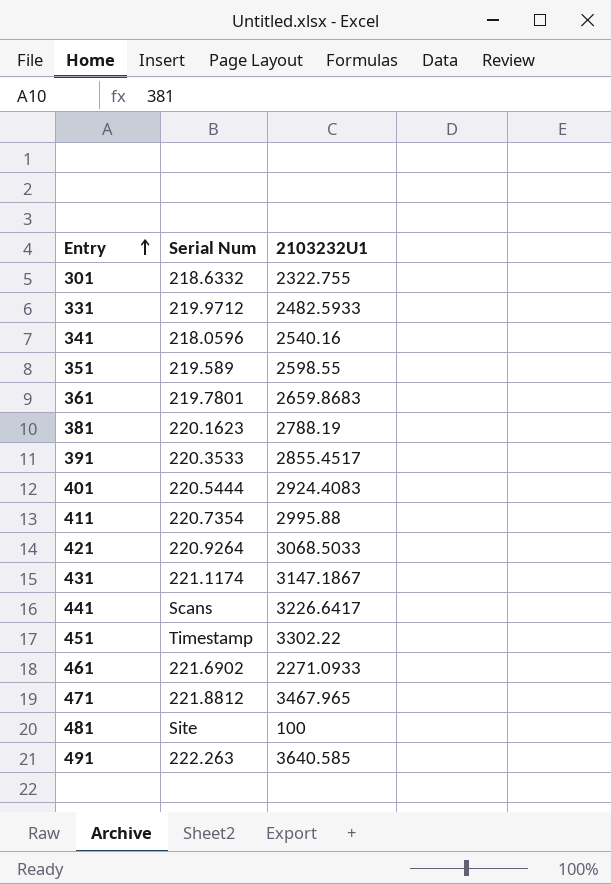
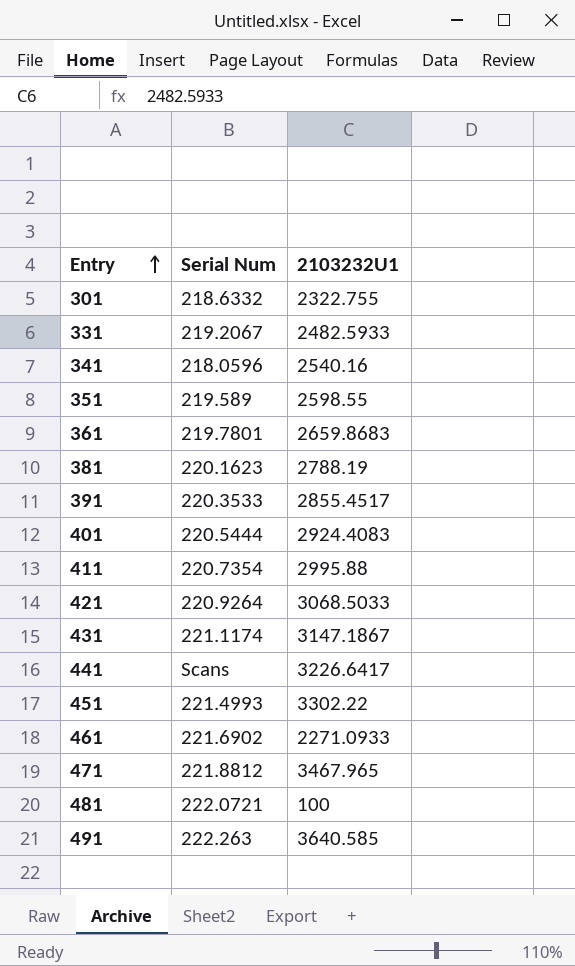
331 | Serial Num: 219.9712 -> 219.2067
451 | Serial Num: Timestamp -> 221.4993
481 | Serial Num: Site -> 222.0721

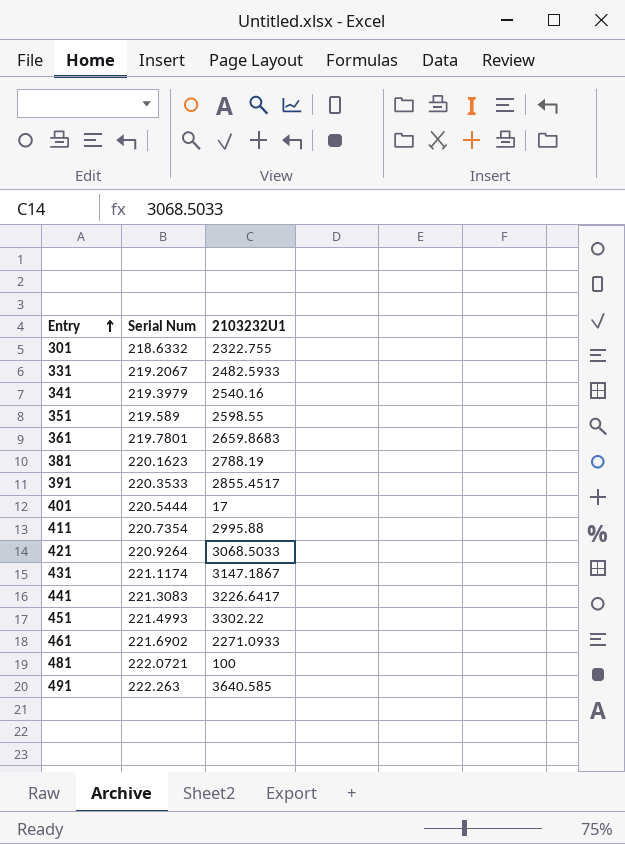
row 471: 221.8812 | 3467.965 -> none
341 | Serial Num: 218.0596 -> 219.3979
401 | 2103232U1: 2924.4083 -> 17
441 | Serial Num: Scans -> 221.3083

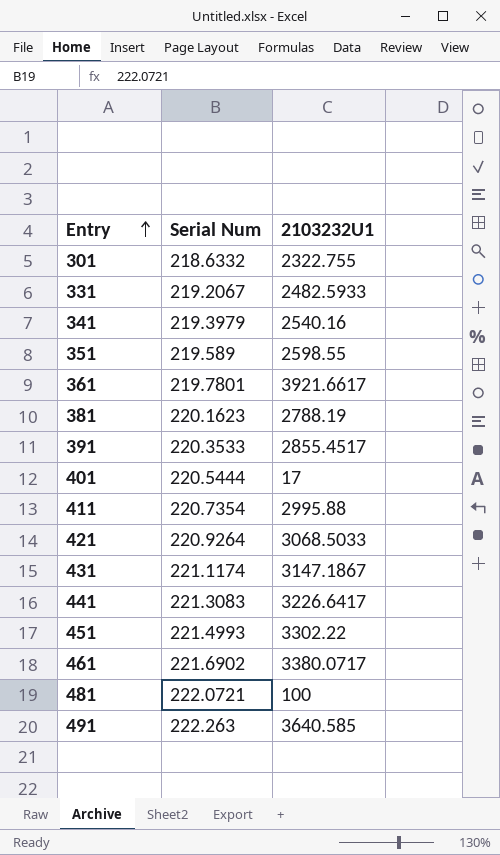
361 | 2103232U1: 2659.8683 -> 3921.6617
461 | 2103232U1: 2271.0933 -> 3380.0717

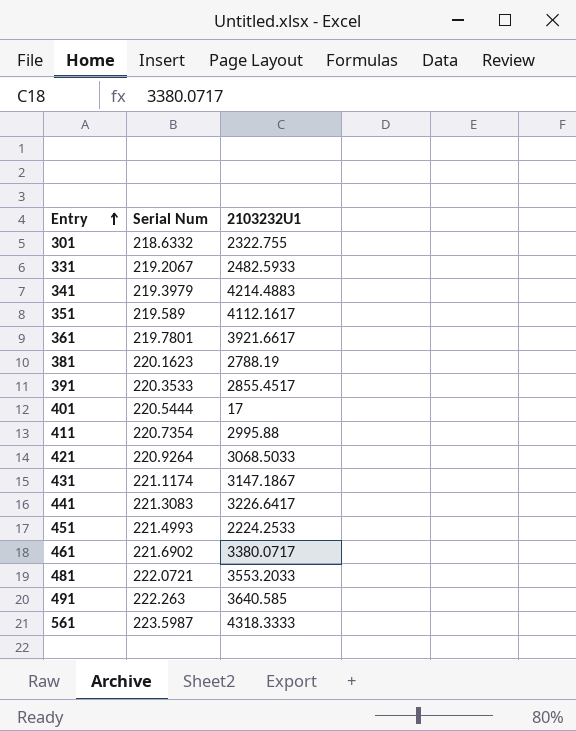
341 | 2103232U1: 2540.16 -> 4214.4883
351 | 2103232U1: 2598.55 -> 4112.1617
451 | 2103232U1: 3302.22 -> 2224.2533
481 | 2103232U1: 100 -> 3553.2033
row 561: none -> 223.5987 | 4318.3333

